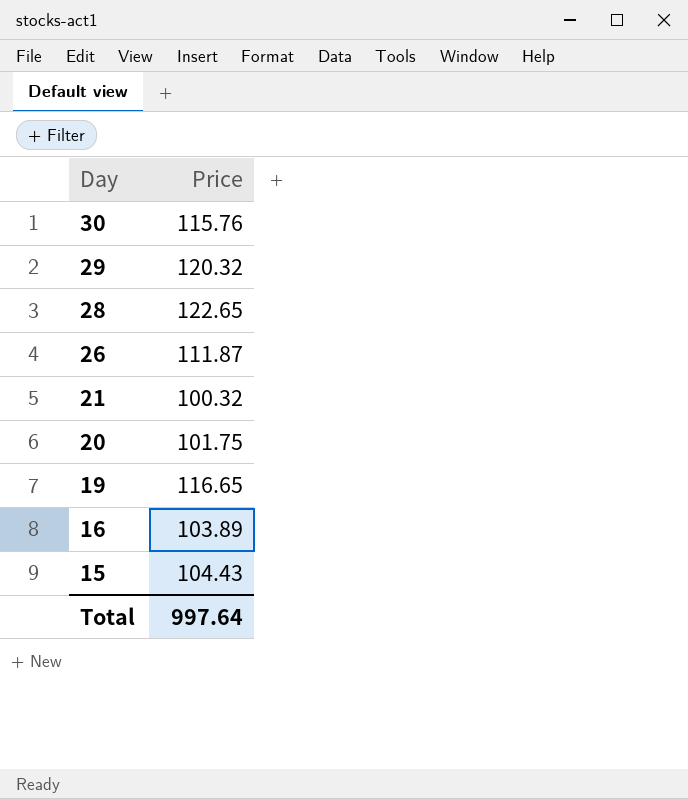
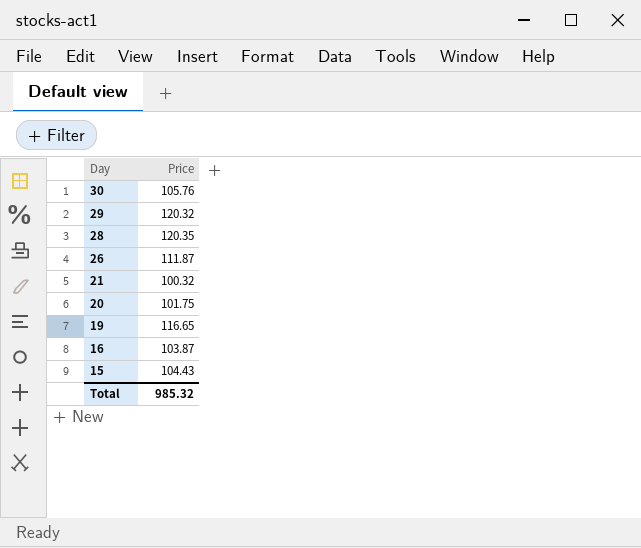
30 | Price: 115.76 -> 105.76
28 | Price: 122.65 -> 120.35
16 | Price: 103.89 -> 103.87
Total | Price: 997.64 -> 985.32

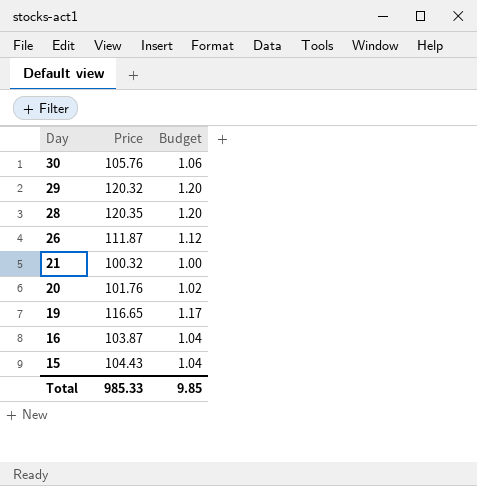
column Budget | formula: none -> [Price] * 0.01
20 | Price: 101.75 -> 101.76
Total | Price: 985.32 -> 985.33

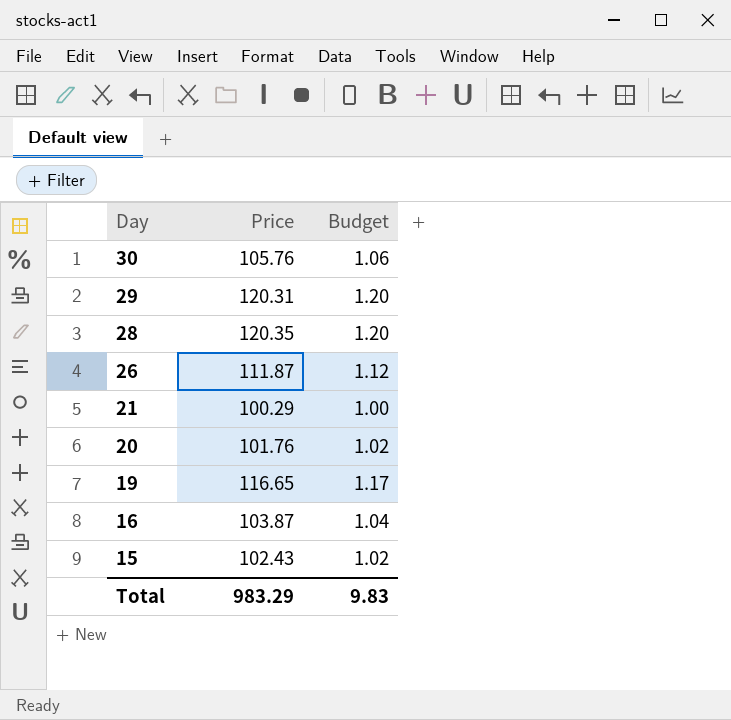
29 | Price: 120.32 -> 120.31
21 | Price: 100.32 -> 100.29
15 | Price: 104.43 -> 102.43
15 | Budget: 1.04 -> 1.02
Total | Price: 985.33 -> 983.29
Total | Budget: 9.85 -> 9.83

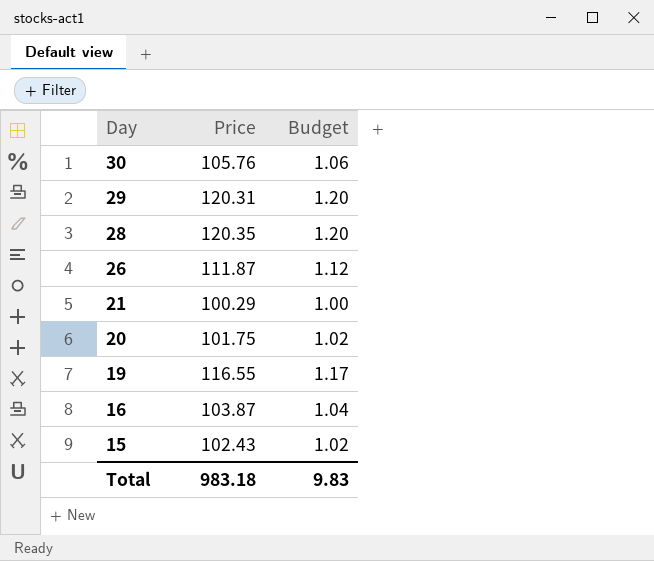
20 | Price: 101.76 -> 101.75
19 | Price: 116.65 -> 116.55
Total | Price: 983.29 -> 983.18

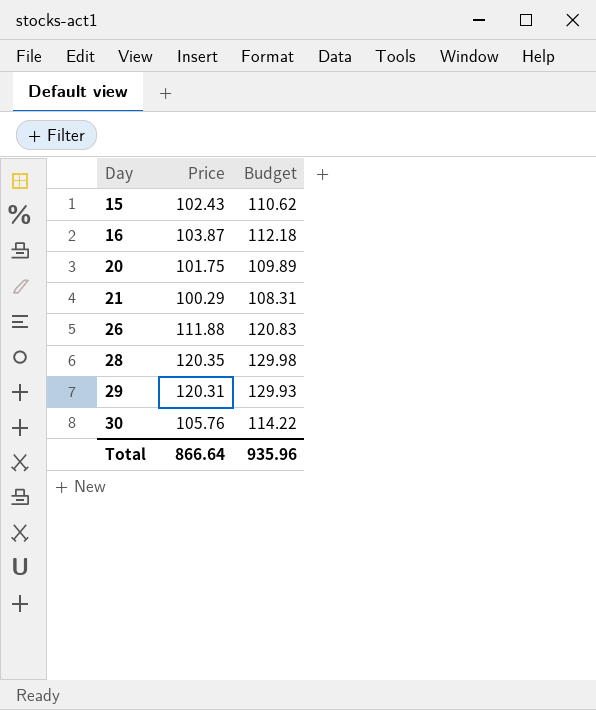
row order: Day descending -> Day ascending
column Budget | formula: [Price] * 0.01 -> [Price] * 1.08
row 19: 116.55 | 1.17 -> none
26 | Price: 111.87 -> 111.88
Total | Price: 983.18 -> 866.64
Total | Budget: 9.83 -> 935.96

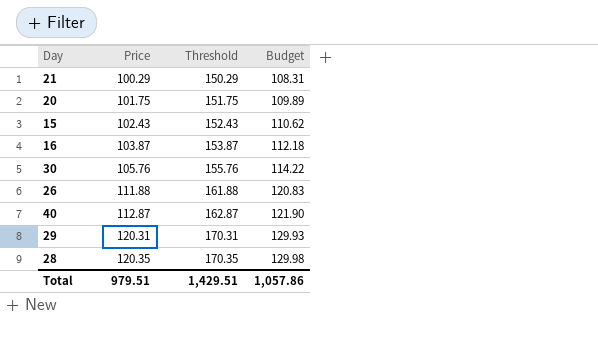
row order: Day ascending -> Price ascending
column Threshold | formula: none -> [Price] + 50
row 40: none -> 112.87 | 162.87 | 121.90
Total | Price: 866.64 -> 979.51
Total | Budget: 935.96 -> 1,057.86

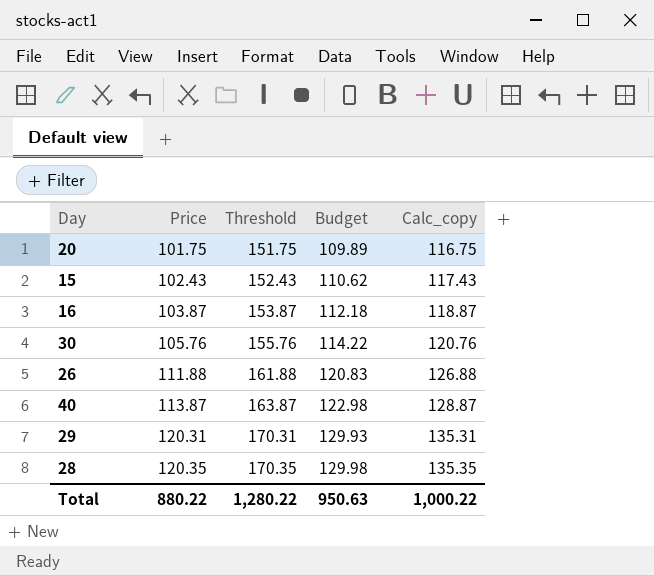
column Calc_copy | formula: none -> [Price] + 15
row 21: 100.29 | 150.29 | 108.31 -> none
40 | Price: 112.87 -> 113.87
40 | Threshold: 162.87 -> 163.87
40 | Budget: 121.90 -> 122.98
Total | Price: 979.51 -> 880.22
Total | Threshold: 1,429.51 -> 1,280.22
Total | Budget: 1,057.86 -> 950.63

